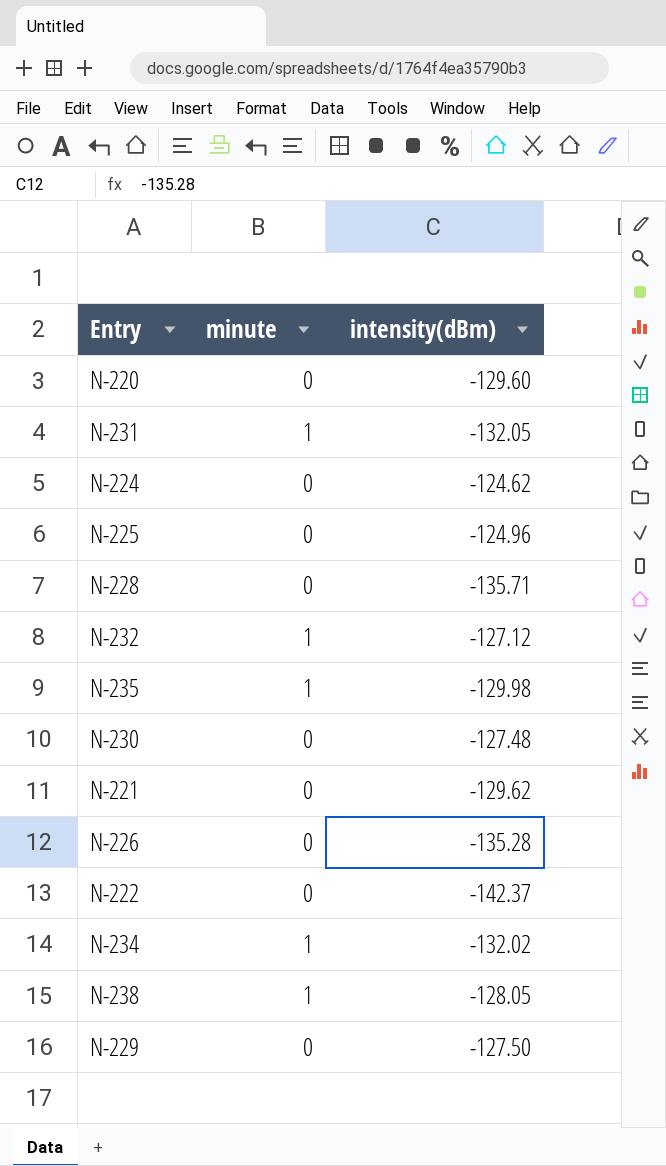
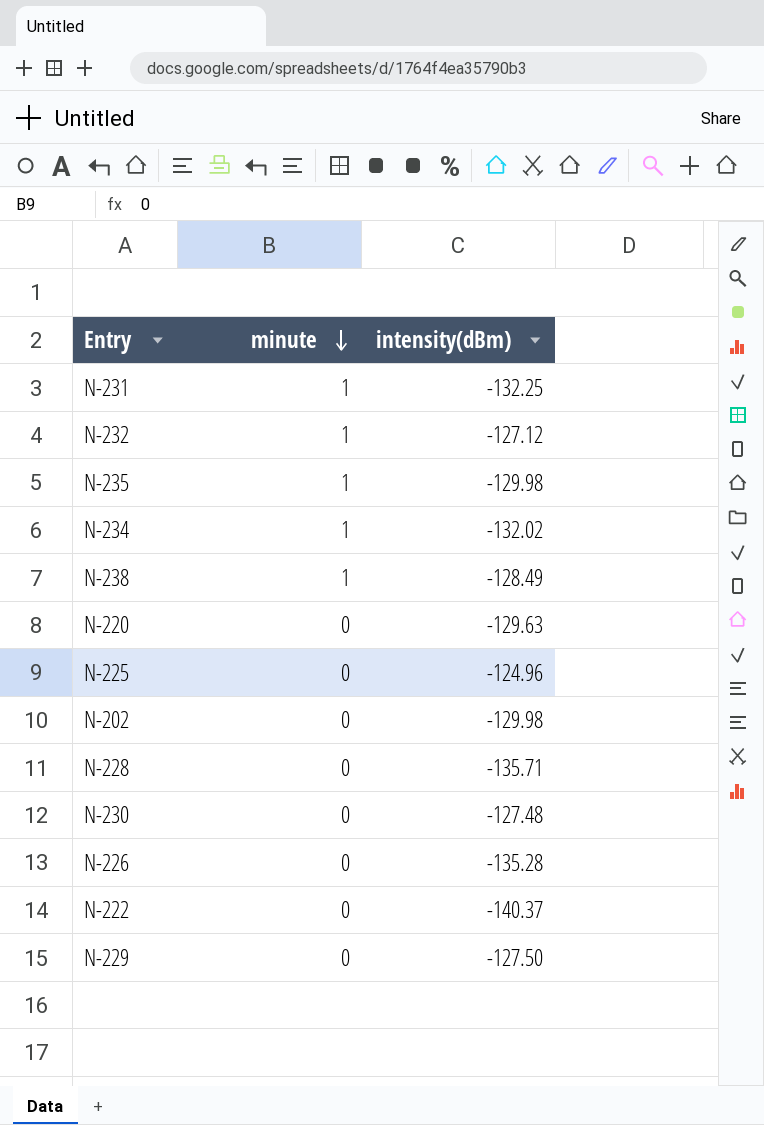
row order: none -> minute descending
row N-224: 0 | -124.62 -> none
row N-221: 0 | -129.62 -> none
N-231 | intensity(dBm): -132.05 -> -132.25
N-238 | intensity(dBm): -128.05 -> -128.49
N-220 | intensity(dBm): -129.60 -> -129.63
row N-202: none -> 0 | -129.98
N-222 | intensity(dBm): -142.37 -> -140.37

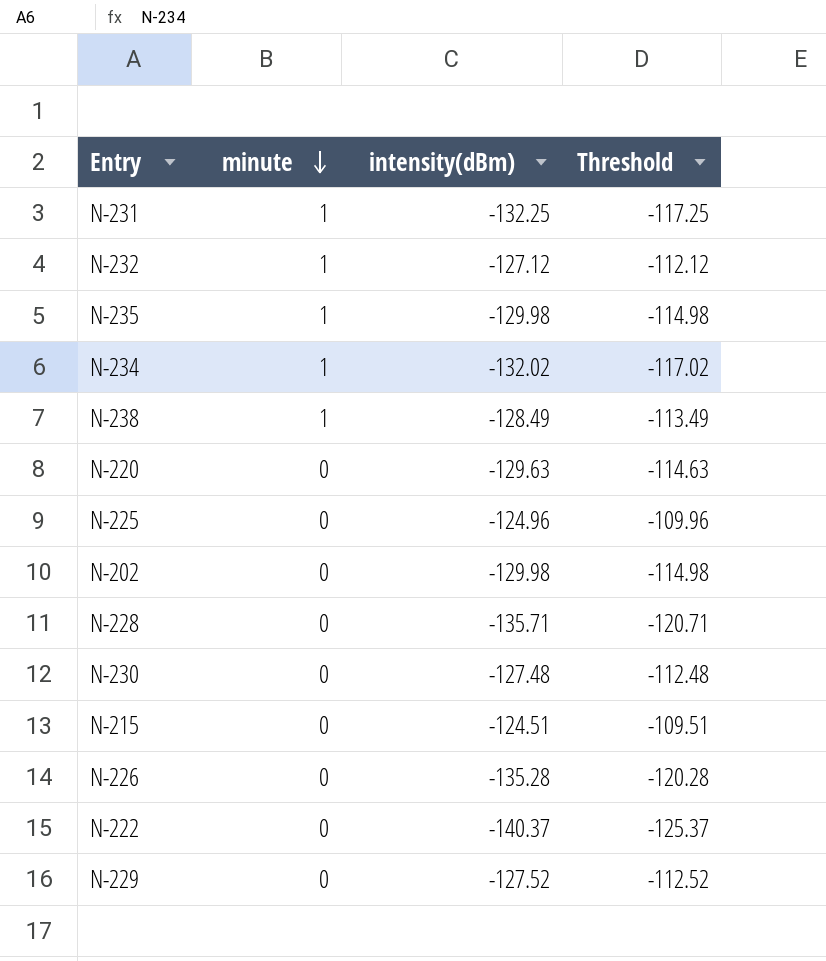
column Threshold | formula: none -> [intensity(dBm)] + 15
row N-215: none -> 0 | -124.51 | -109.51
N-229 | intensity(dBm): -127.50 -> -127.52

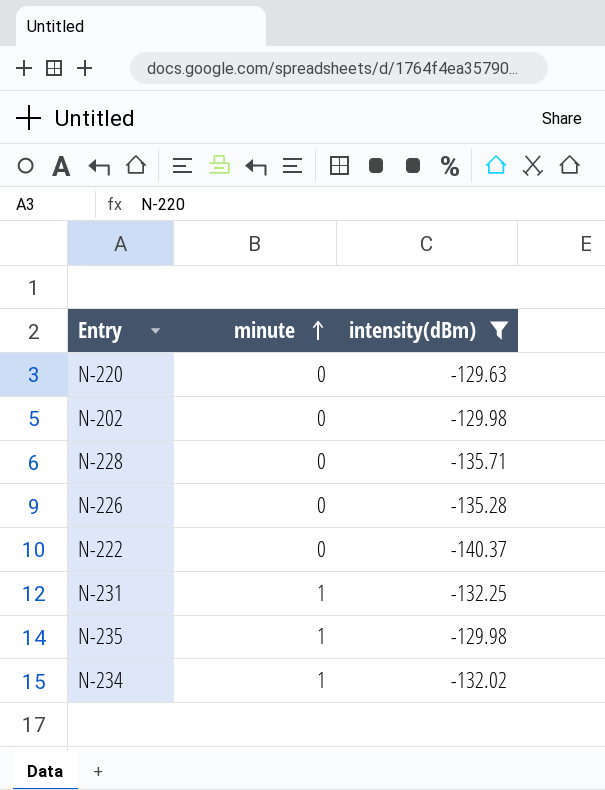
filter: none -> intensity(dBm) <= -129.63
row order: minute descending -> minute ascending
column Threshold | formula: [intensity(dBm)] + 15 -> none

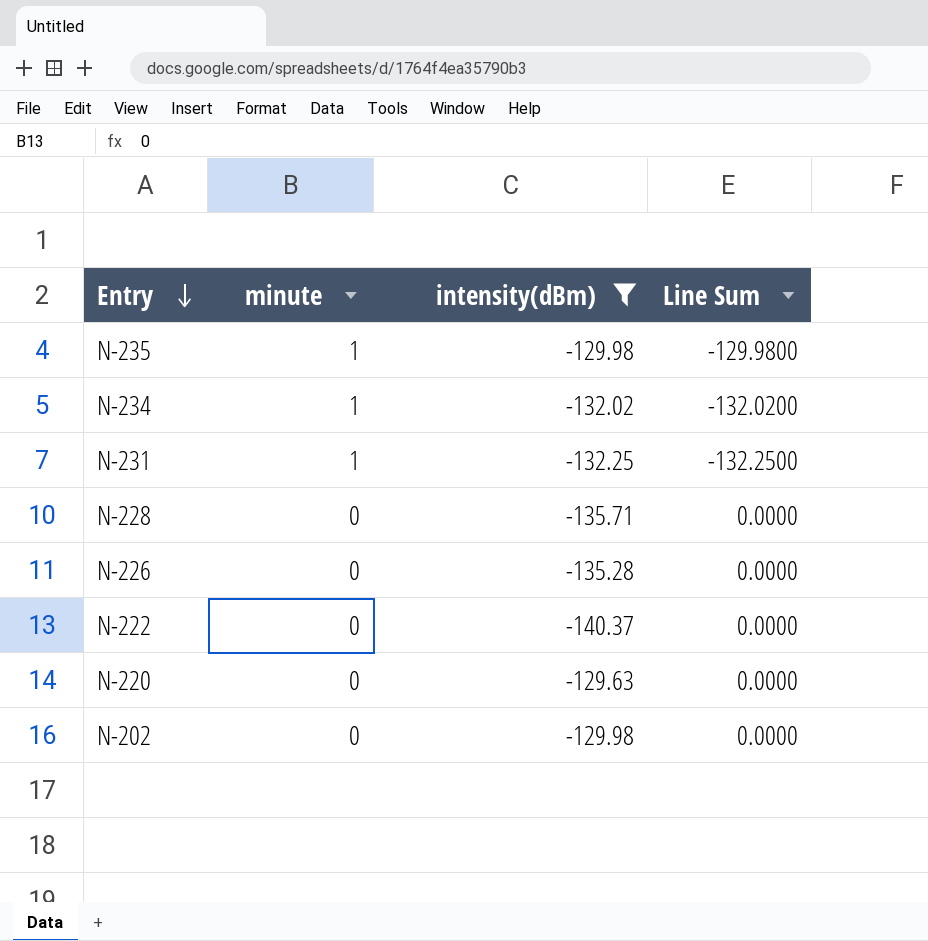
row order: minute ascending -> Entry descending
column Line Sum | formula: none -> [minute] * [intensity(dBm)]

